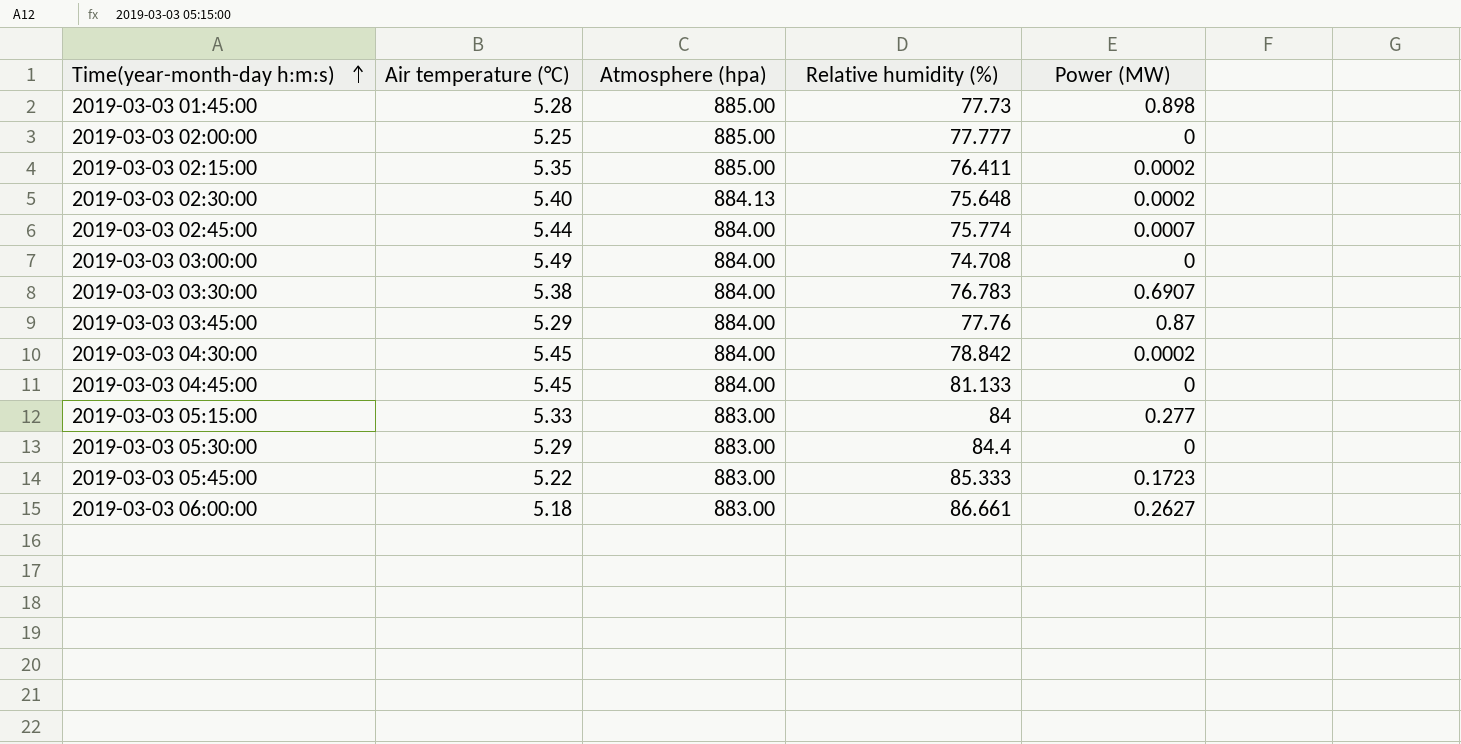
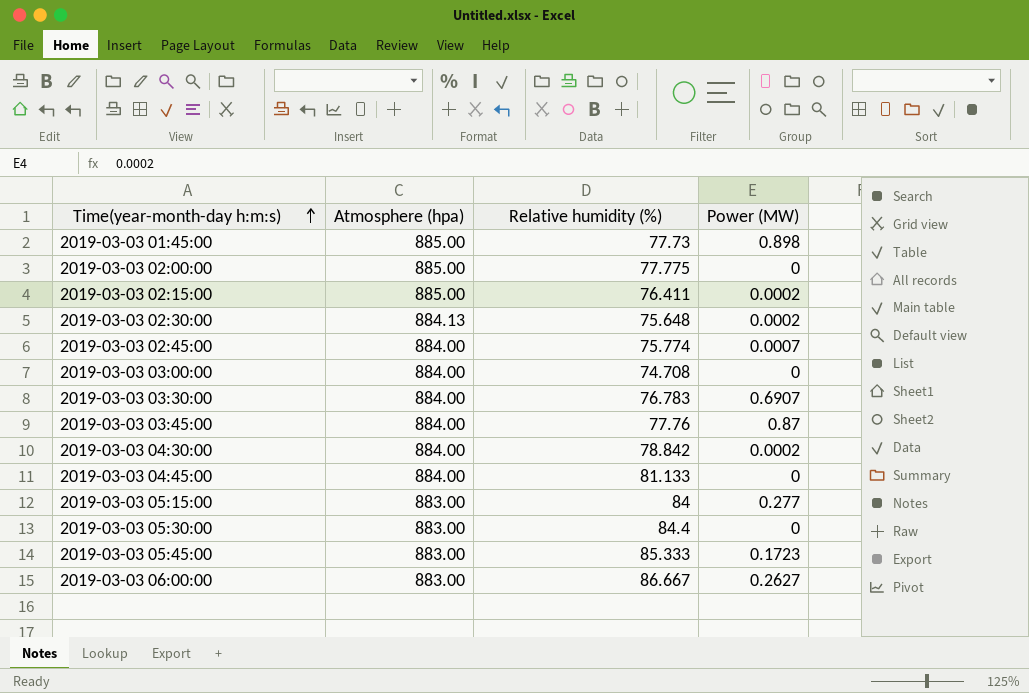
column Air temperature (°C) | position: 2 -> none
2019-03-03 02:00:00 | Relative humidity (%): 77.777 -> 77.775
2019-03-03 06:00:00 | Relative humidity (%): 86.661 -> 86.667

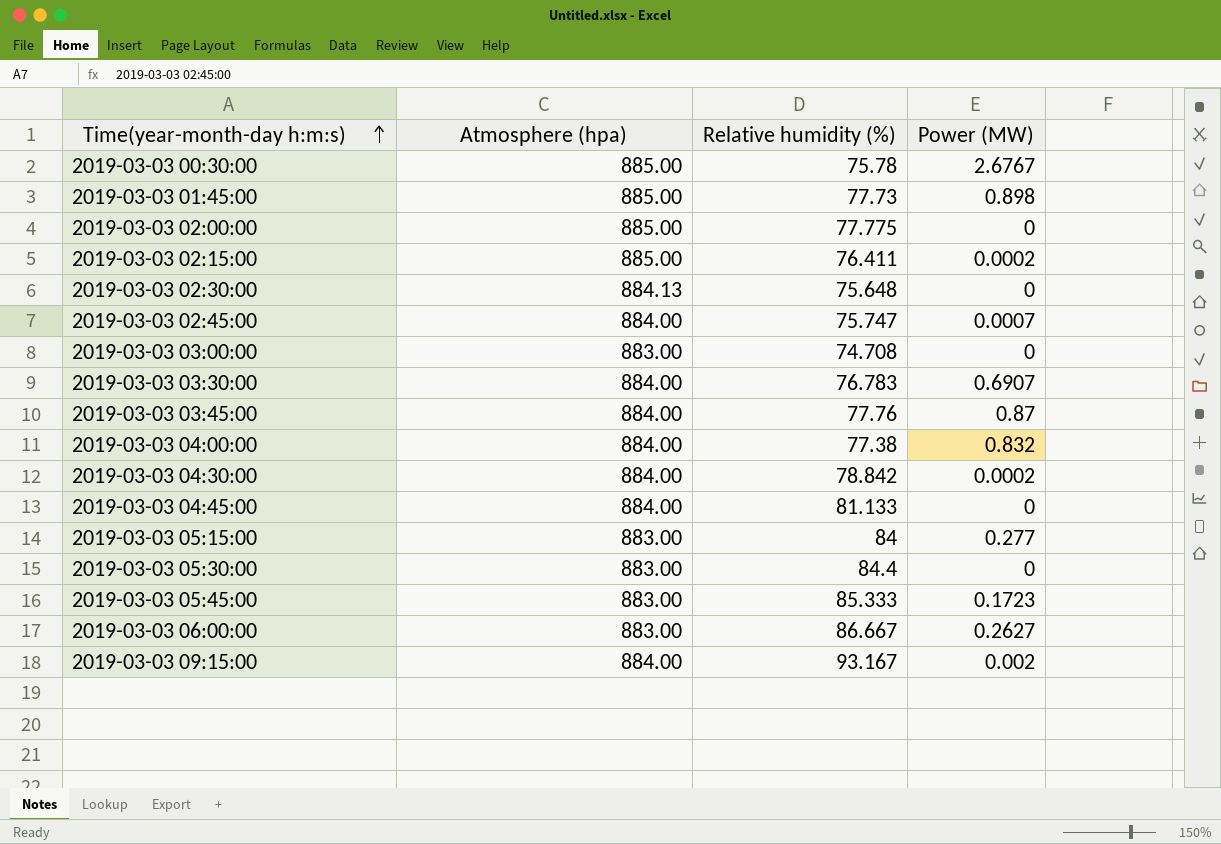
row 2019-03-03 00:30:00: none -> 885.00 | 75.78 | 2.6767
2019-03-03 02:30:00 | Power (MW): 0.0002 -> 0
2019-03-03 02:45:00 | Relative humidity (%): 75.774 -> 75.747
2019-03-03 03:00:00 | Atmosphere (hpa): 884.00 -> 883.00
row 2019-03-03 04:00:00: none -> 884.00 | 77.38 | 0.832
row 2019-03-03 09:15:00: none -> 884.00 | 93.167 | 0.002

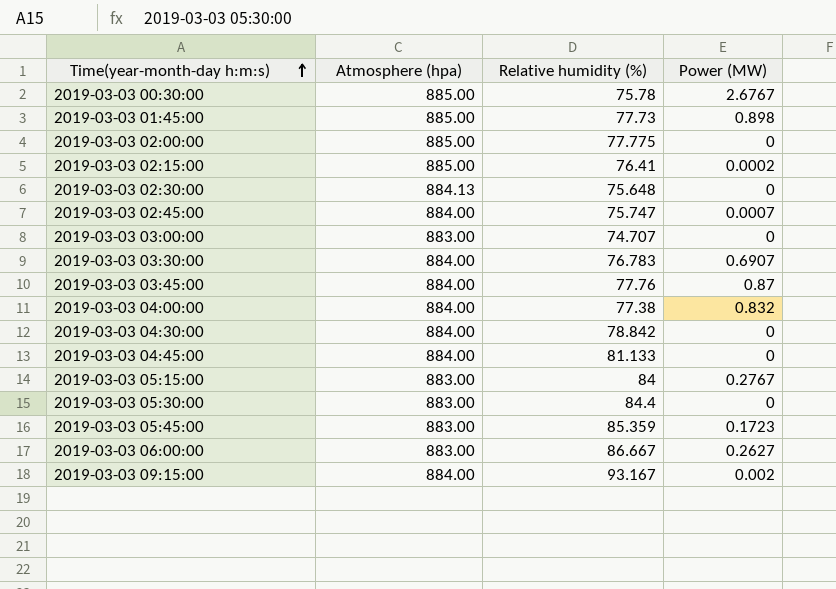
2019-03-03 02:15:00 | Relative humidity (%): 76.411 -> 76.41
2019-03-03 03:00:00 | Relative humidity (%): 74.708 -> 74.707
2019-03-03 04:30:00 | Power (MW): 0.0002 -> 0
2019-03-03 05:15:00 | Power (MW): 0.277 -> 0.2767
2019-03-03 05:45:00 | Relative humidity (%): 85.333 -> 85.359

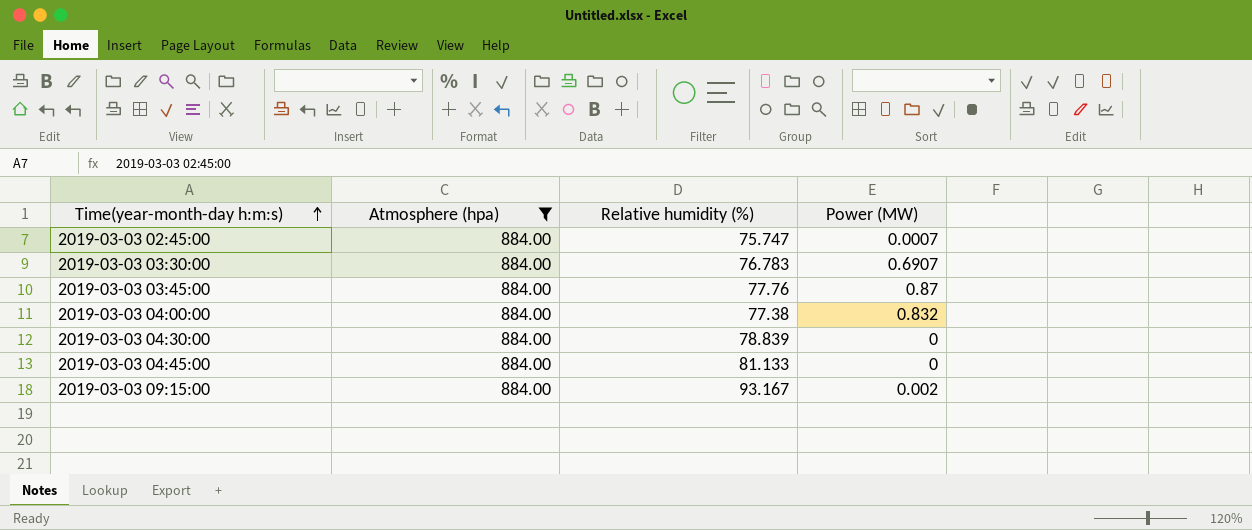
filter: none -> Atmosphere (hpa) = 884.00
2019-03-03 04:30:00 | Relative humidity (%): 78.842 -> 78.839

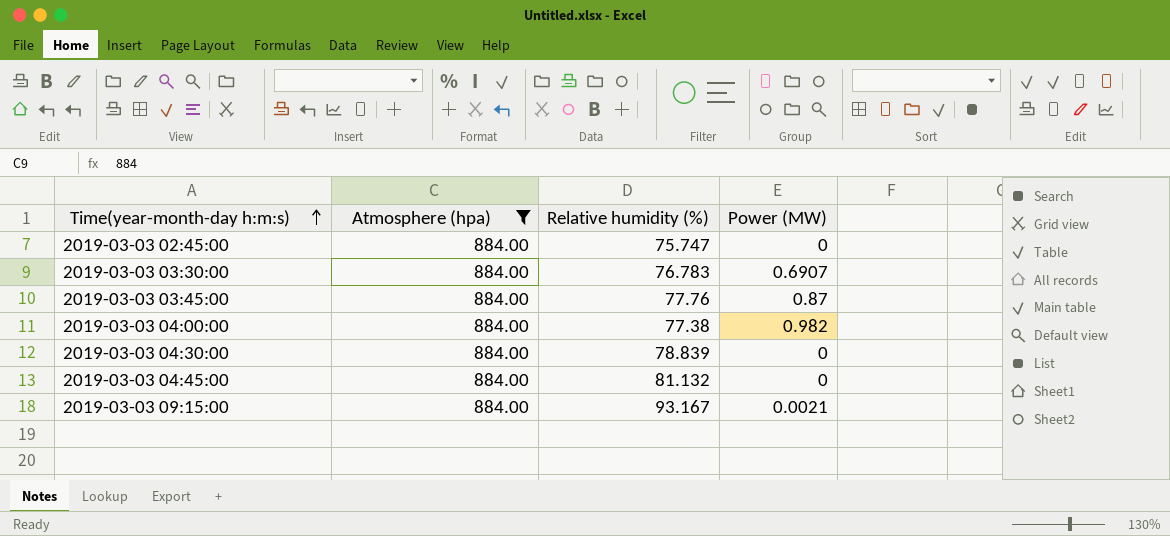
2019-03-03 02:45:00 | Power (MW): 0.0007 -> 0
2019-03-03 04:00:00 | Power (MW): 0.832 -> 0.982
2019-03-03 04:45:00 | Relative humidity (%): 81.133 -> 81.132
2019-03-03 09:15:00 | Power (MW): 0.002 -> 0.0021

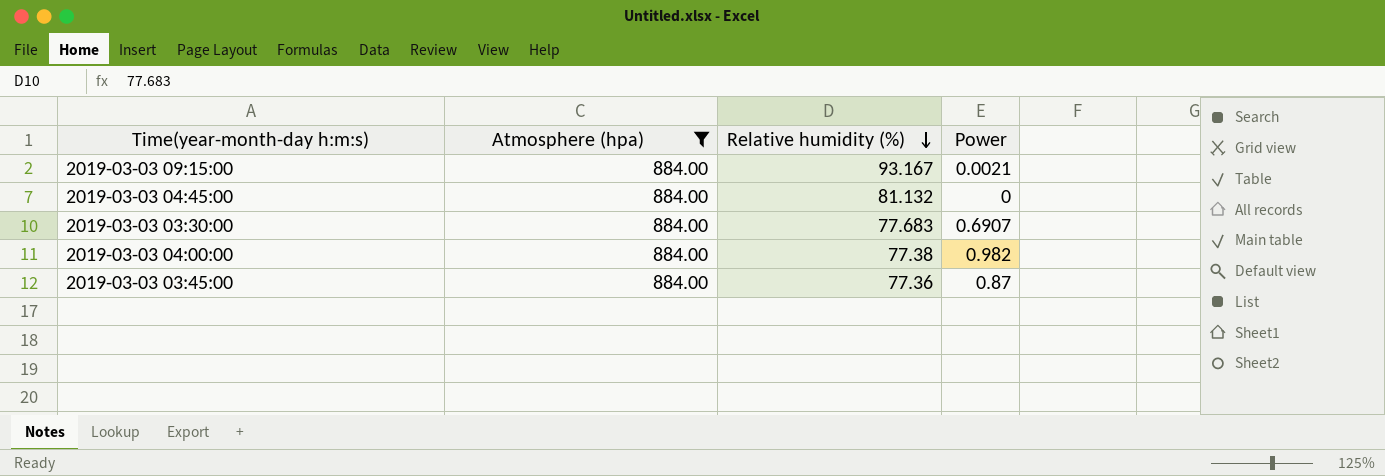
row order: Time(year-month-day h:m:s) ascending -> Relative humidity (%) descending
column name: Power (MW) -> Power
row 2019-03-03 02:45:00: 884.00 | 75.747 | 0 -> none
row 2019-03-03 04:30:00: 884.00 | 78.839 | 0 -> none
2019-03-03 03:30:00 | Relative humidity (%): 76.783 -> 77.683
2019-03-03 03:45:00 | Relative humidity (%): 77.76 -> 77.36

